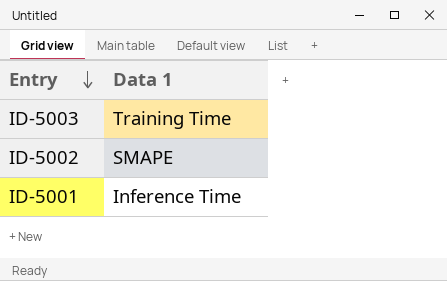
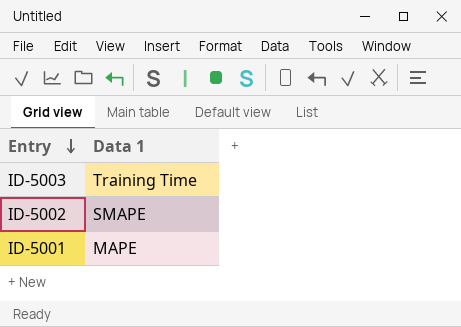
ID-5001 | Data 1: Inference Time -> MAPE

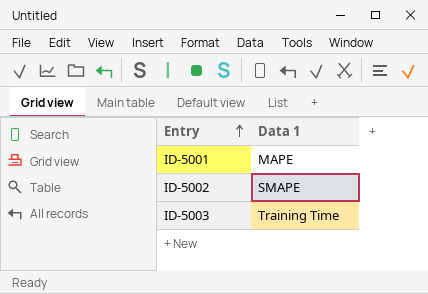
row order: Entry descending -> Entry ascending

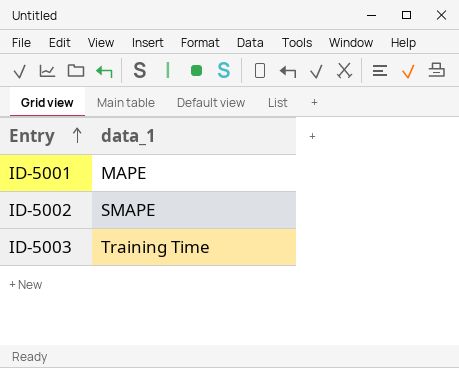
column name: Data 1 -> data_1

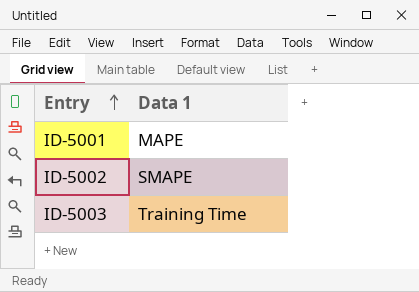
column name: data_1 -> Data 1

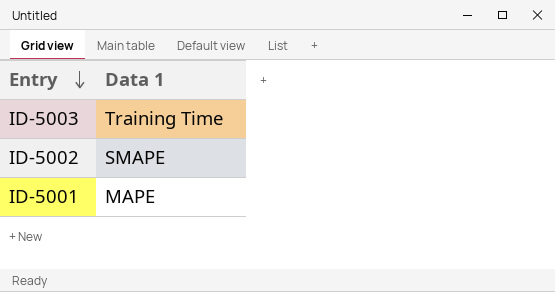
row order: Entry ascending -> Entry descending

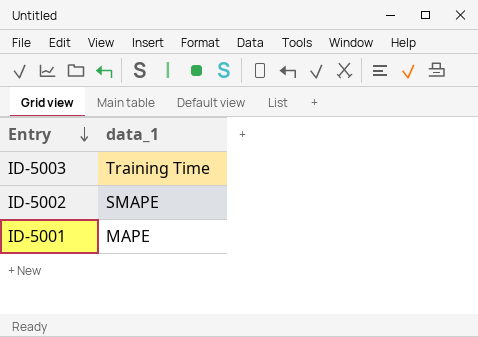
column name: Data 1 -> data_1

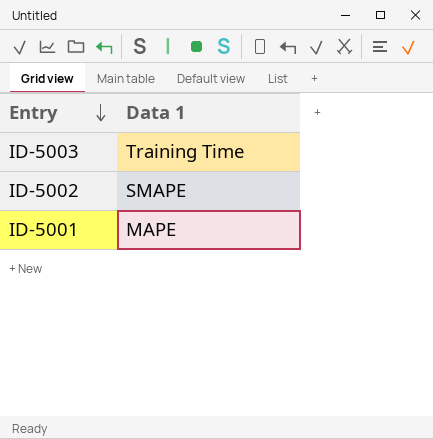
column name: data_1 -> Data 1

